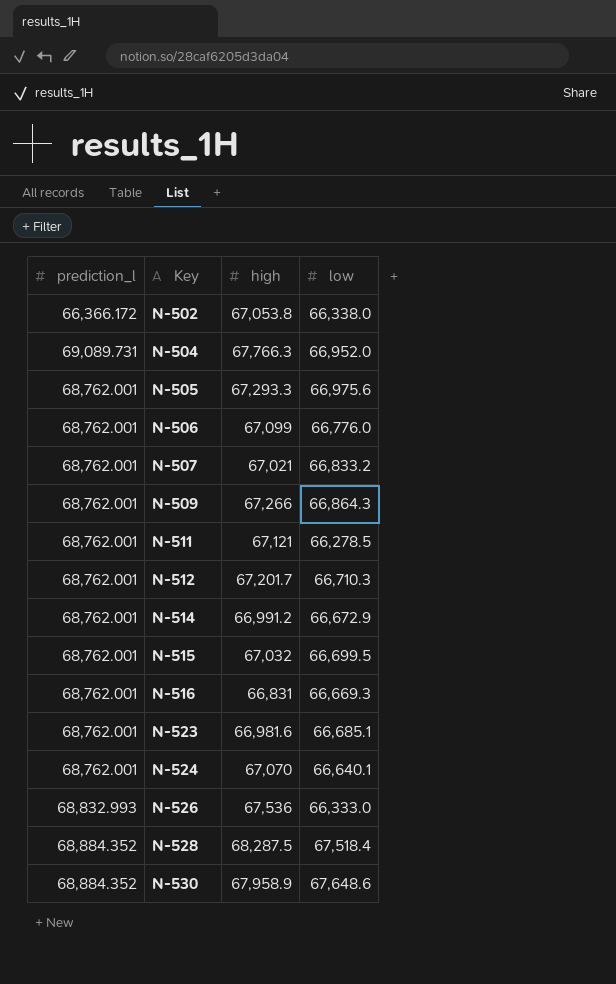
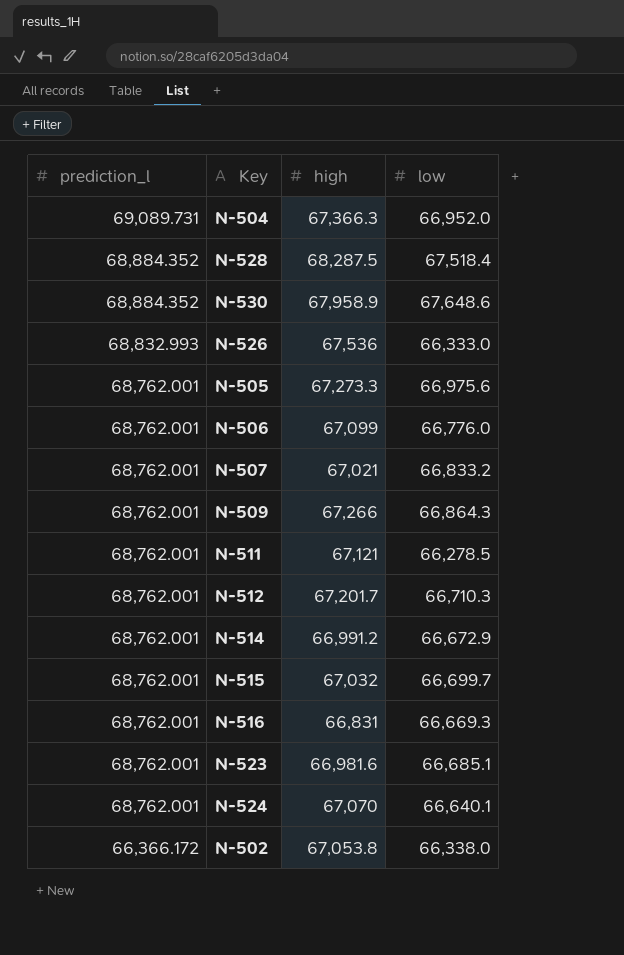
row order: Key ascending -> prediction_l descending
N-504 | high: 67,766.3 -> 67,366.3
N-505 | high: 67,293.3 -> 67,273.3
N-515 | low: 66,699.5 -> 66,699.7

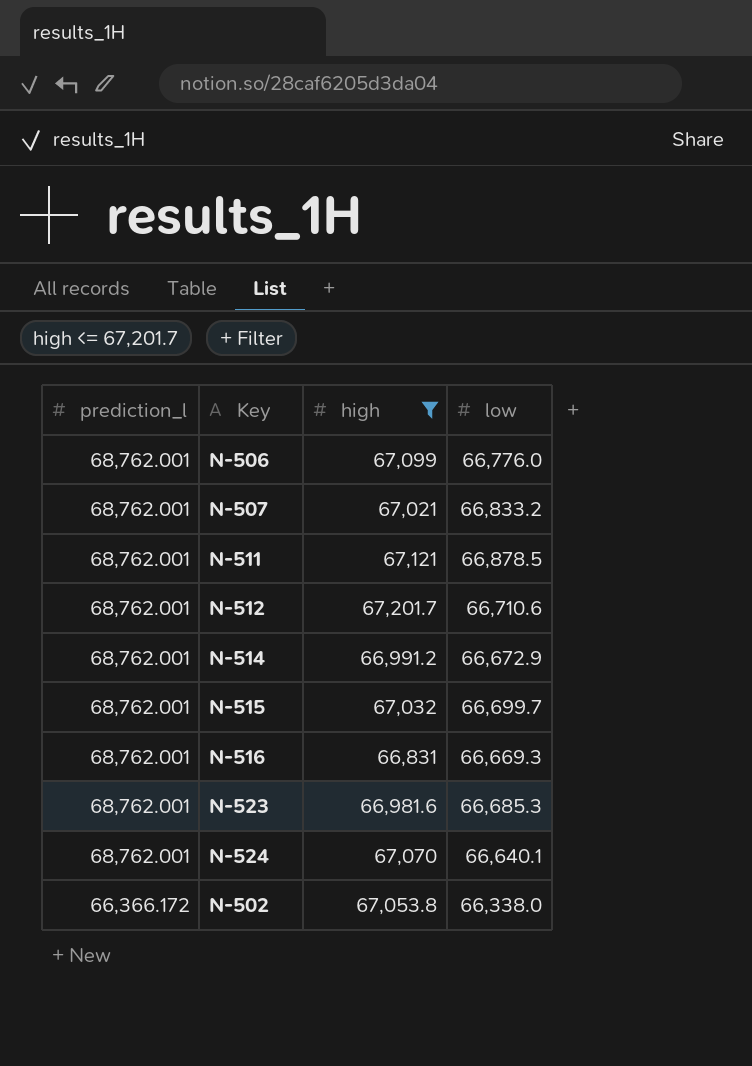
filter: none -> high <= 67,201.7
N-511 | low: 66,278.5 -> 66,878.5
N-512 | low: 66,710.3 -> 66,710.6
N-523 | low: 66,685.1 -> 66,685.3

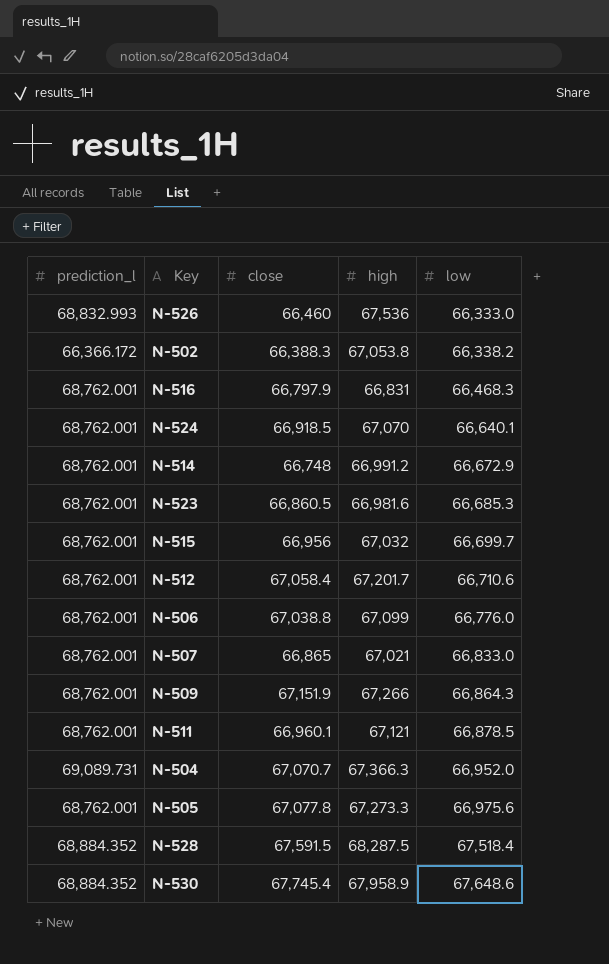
filter: high <= 67,201.7 -> none
row order: prediction_l descending -> low ascending
column close | position: none -> 3
N-502 | low: 66,338.0 -> 66,338.2
N-516 | low: 66,669.3 -> 66,468.3
N-507 | low: 66,833.2 -> 66,833.0

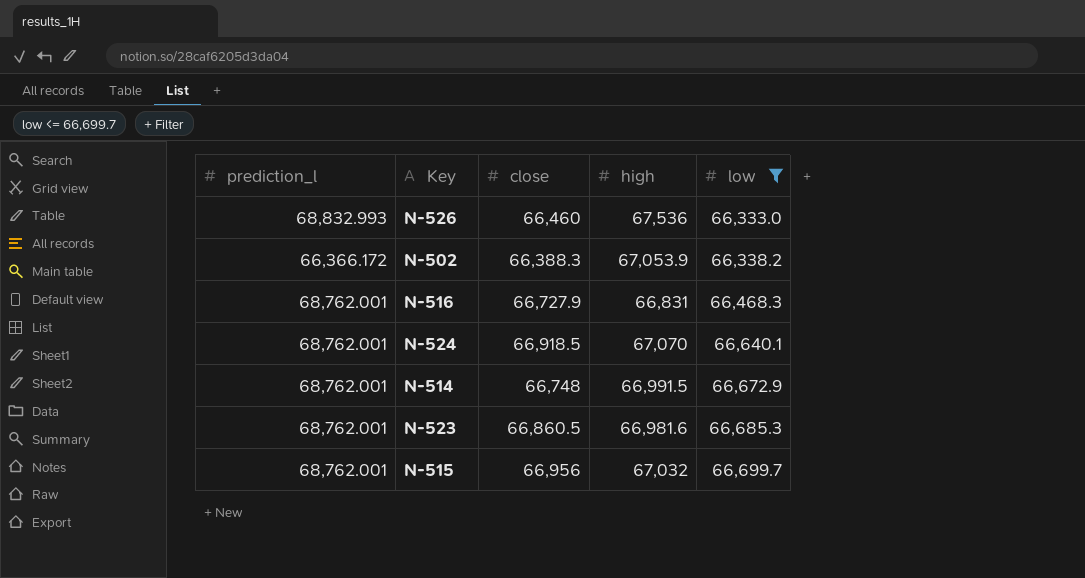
filter: none -> low <= 66,699.7
N-502 | high: 67,053.8 -> 67,053.9
N-516 | close: 66,797.9 -> 66,727.9
N-514 | high: 66,991.2 -> 66,991.5

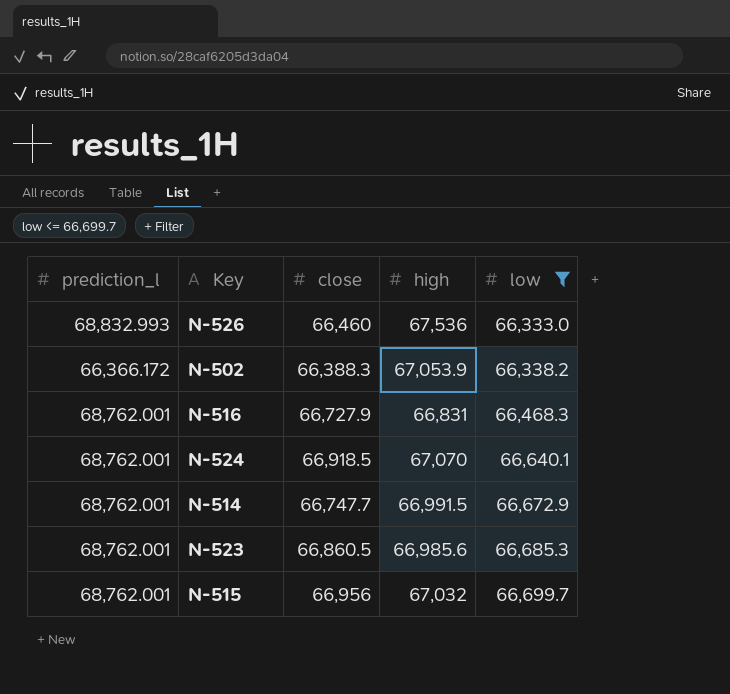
N-514 | close: 66,748 -> 66,747.7
N-523 | high: 66,981.6 -> 66,985.6

